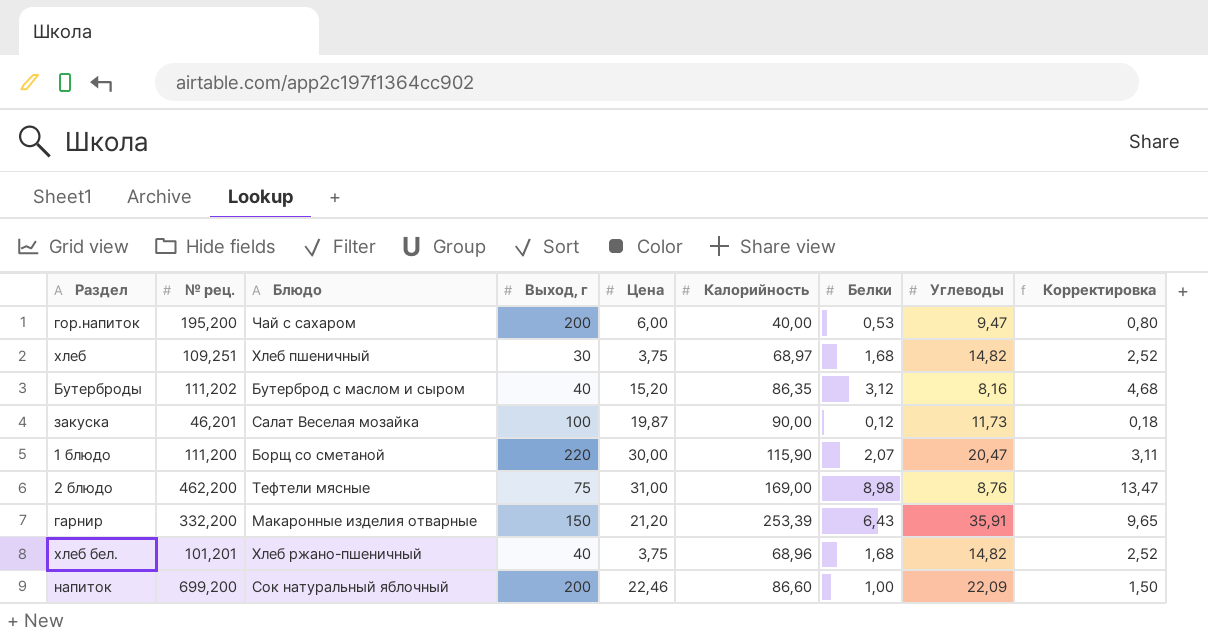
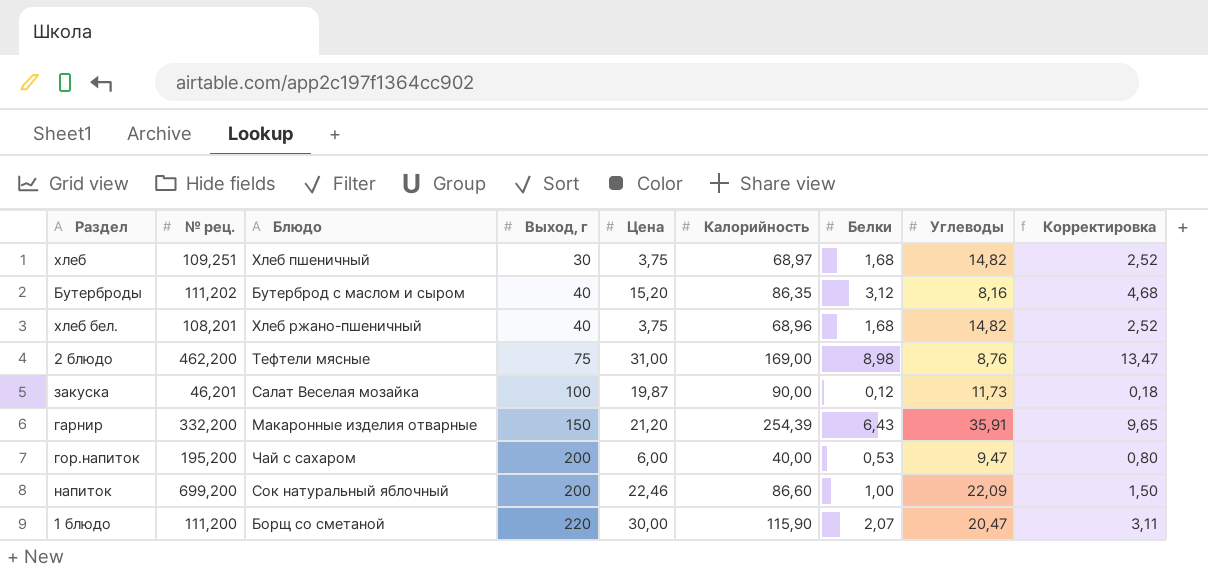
row order: none -> Выход, г ascending
хлеб бел. | № рец.: 101,201 -> 108,201
гарнир | Калорийность: 253,39 -> 254,39

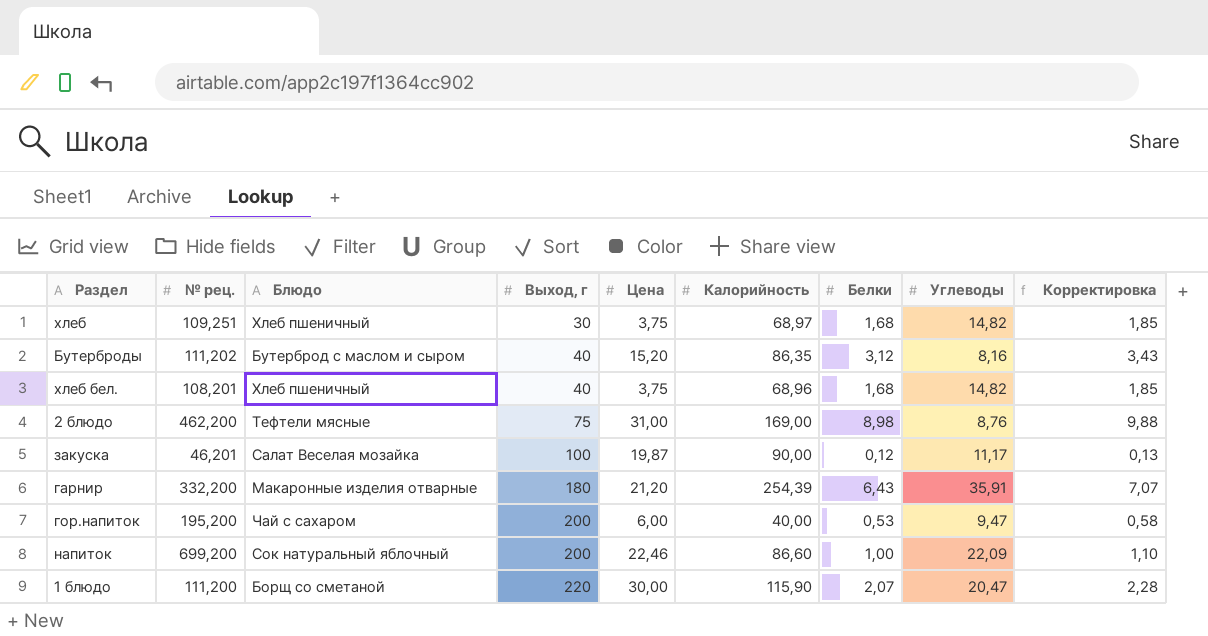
column Корректировка | formula: [Белки] * 1,5 -> [Белки] * 1,1
хлеб бел. | Блюдо: Хлеб ржано-пшеничный -> Хлеб пшеничный
закуска | Углеводы: 11,73 -> 11,17
гарнир | Выход, г: 150 -> 180

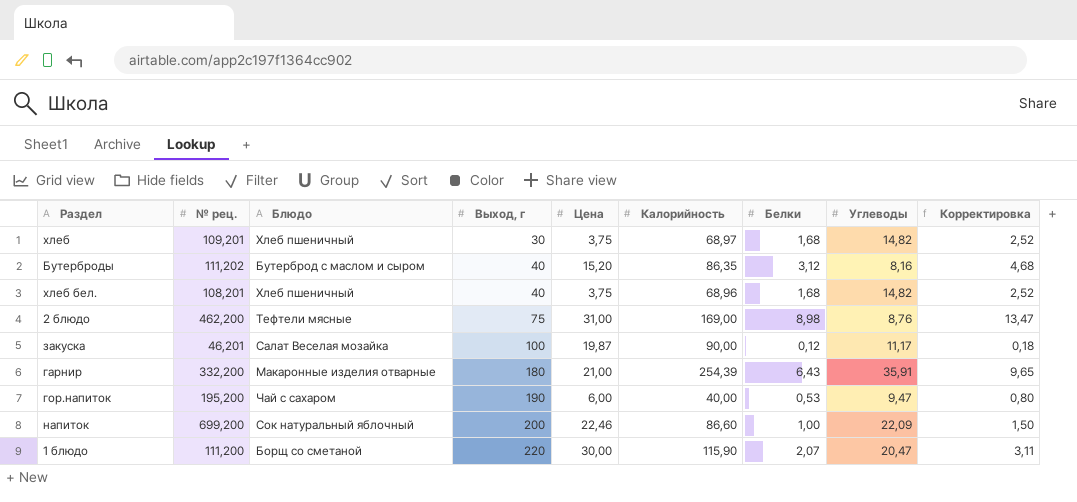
column Корректировка | formula: [Белки] * 1,1 -> [Белки] * 1,5
хлеб | № рец.: 109,251 -> 109,201
гарнир | Цена: 21,20 -> 21,00
гор.напиток | Выход, г: 200 -> 190

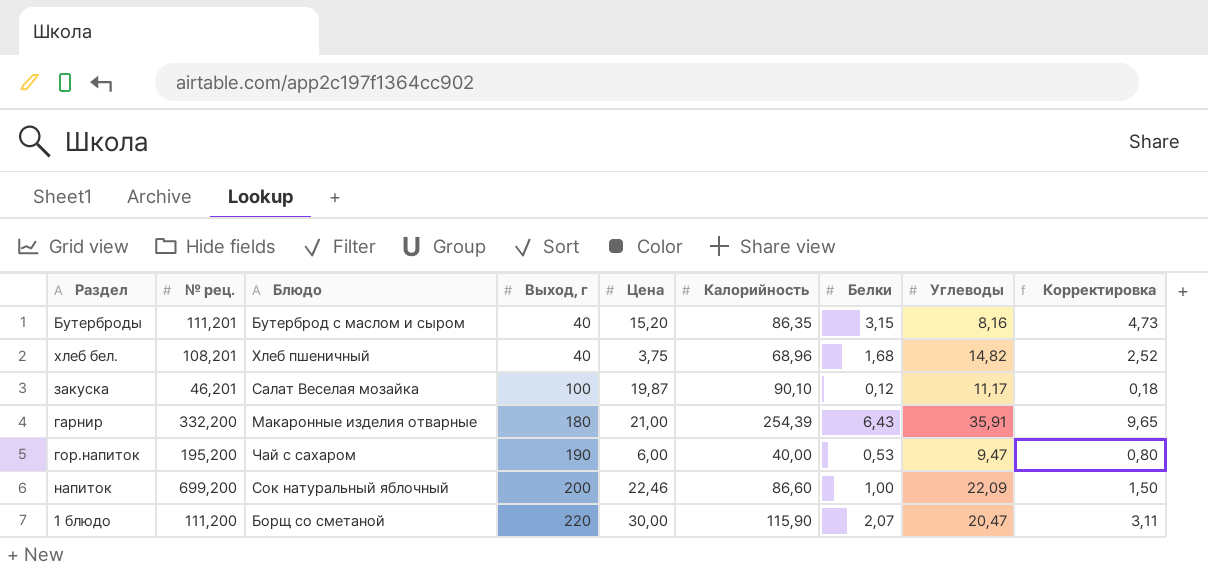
row хлеб: 109,201 | Хлеб пшеничный | 30 | 3,75 | 68,97 | 1,68 | 14,82 | 2,52 -> none
row 2 блюдо: 462,200 | Тефтели мясные | 75 | 31,00 | 169,00 | 8,98 | 8,76 | 13,47 -> none
Бутерброды | № рец.: 111,202 -> 111,201
Бутерброды | Белки: 3,12 -> 3,15
Бутерброды | Корректировка: 4,68 -> 4,73
закуска | Калорийность: 90,00 -> 90,10

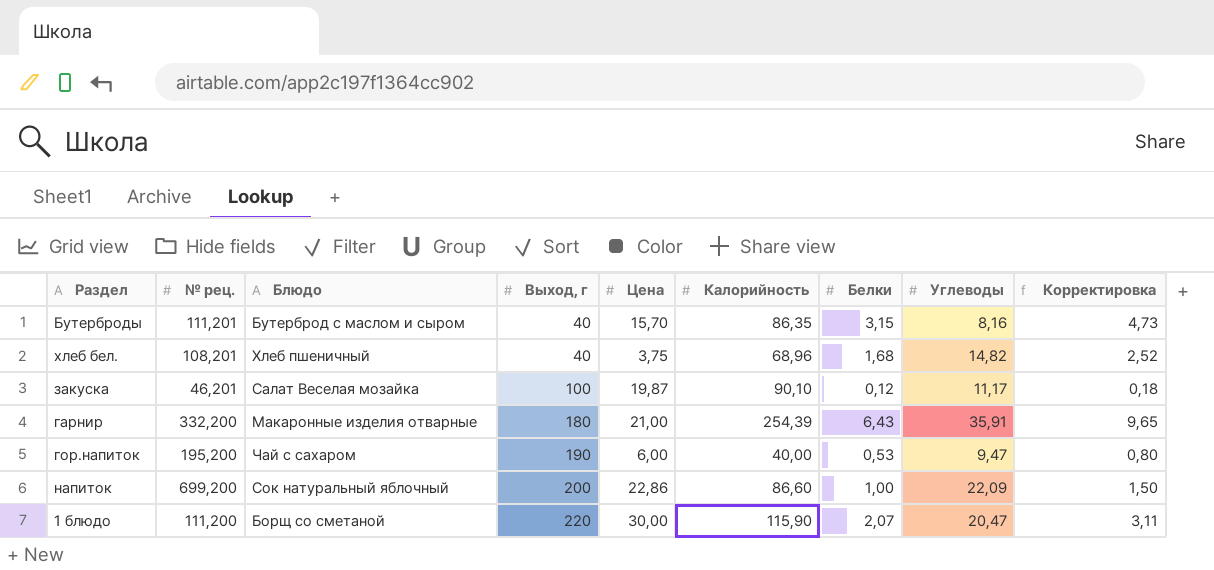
Бутерброды | Цена: 15,20 -> 15,70
напиток | Цена: 22,46 -> 22,86

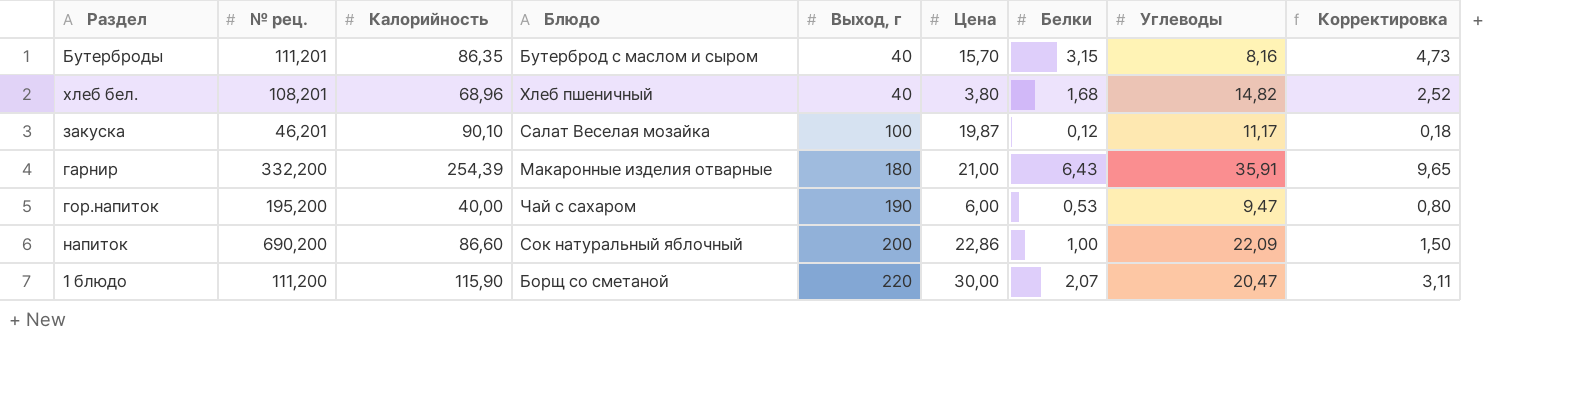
column Калорийность | position: 6 -> 3
хлеб бел. | Цена: 3,75 -> 3,80
напиток | № рец.: 699,200 -> 690,200

